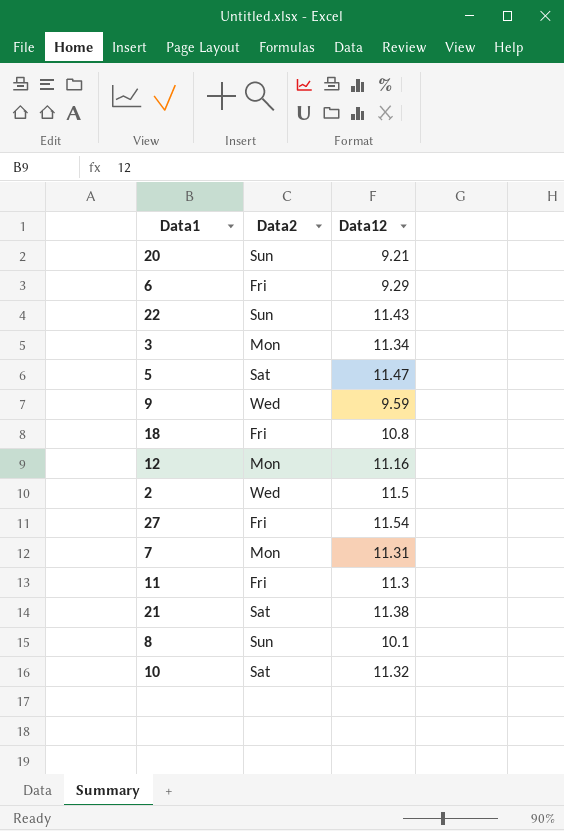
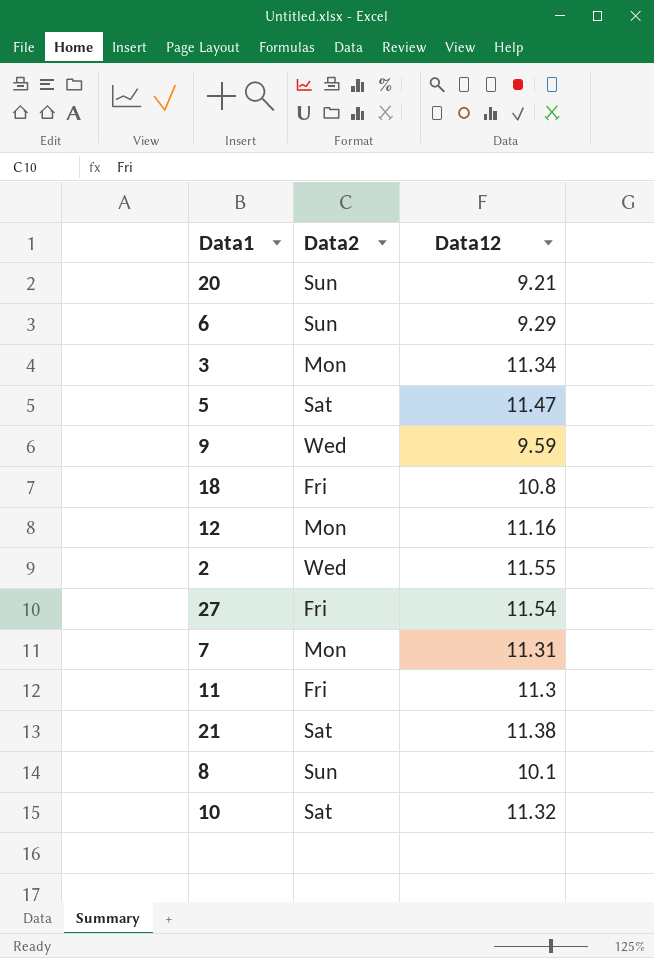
row 22: Sun | 11.43 -> none
6 | Data2: Fri -> Sun
2 | Data12: 11.5 -> 11.55

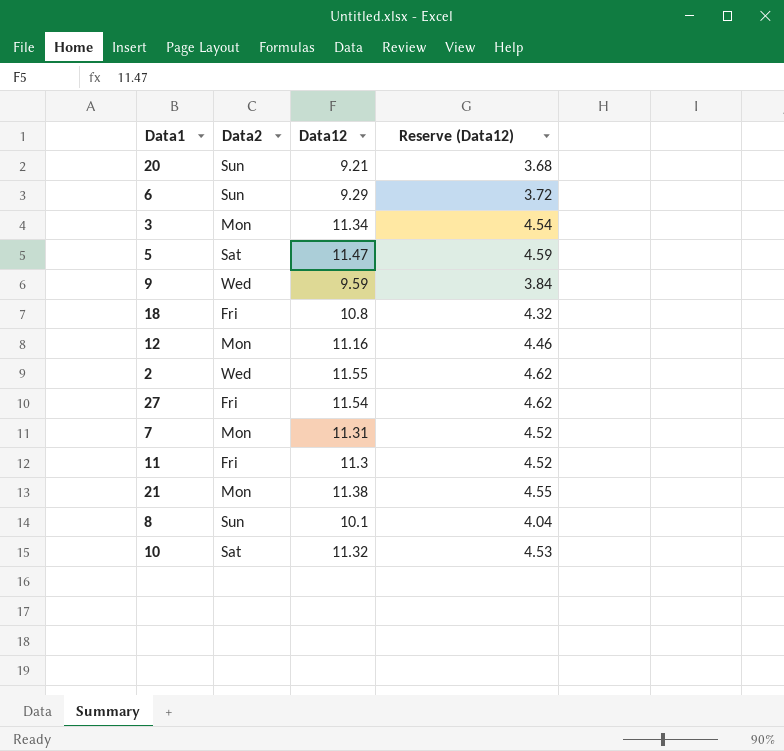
column Reserve (Data12) | formula: none -> [Data12] * 0.4
21 | Data2: Sat -> Mon

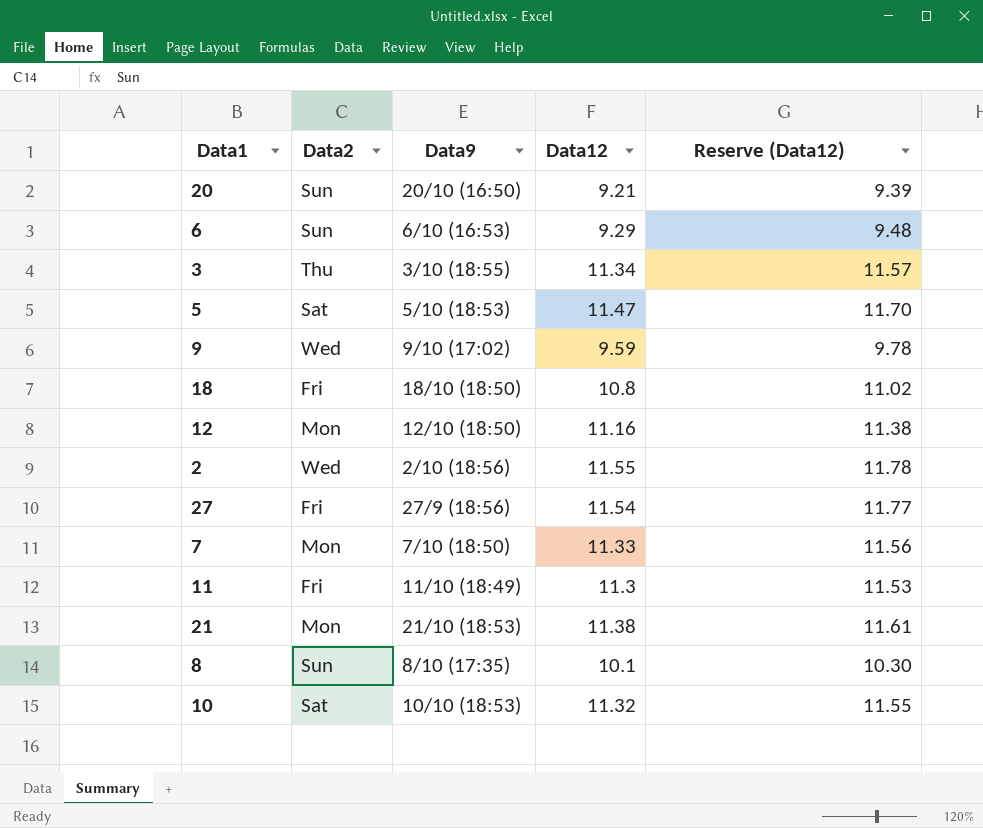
column Data9 | position: none -> 3
column Reserve (Data12) | formula: [Data12] * 0.4 -> [Data12] * 1.02
3 | Data2: Mon -> Thu
7 | Data12: 11.31 -> 11.33

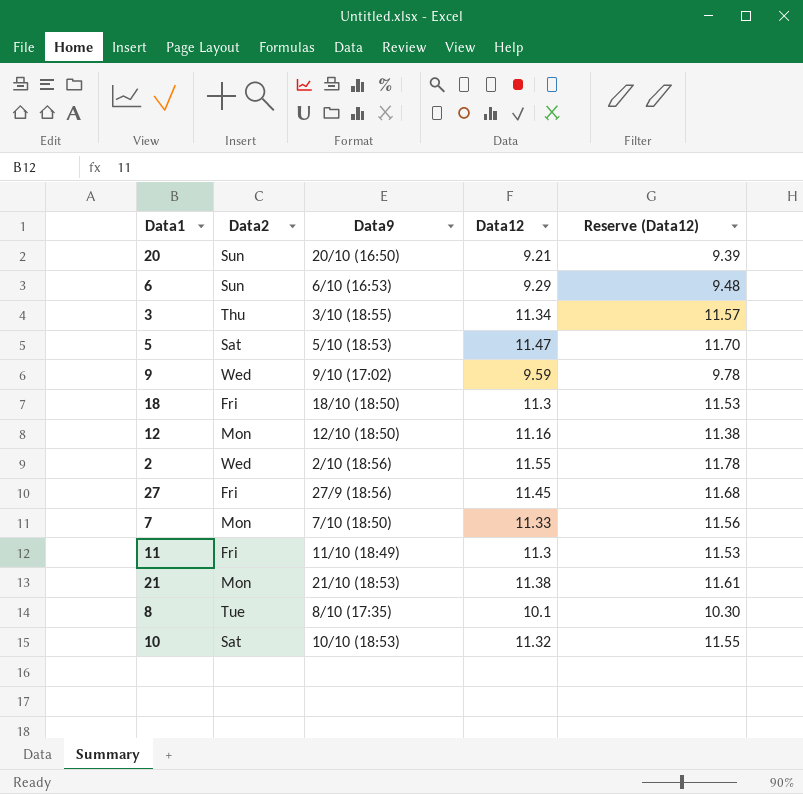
18 | Data12: 10.8 -> 11.3
18 | Reserve (Data12): 11.02 -> 11.53
27 | Data12: 11.54 -> 11.45
27 | Reserve (Data12): 11.77 -> 11.68
8 | Data2: Sun -> Tue

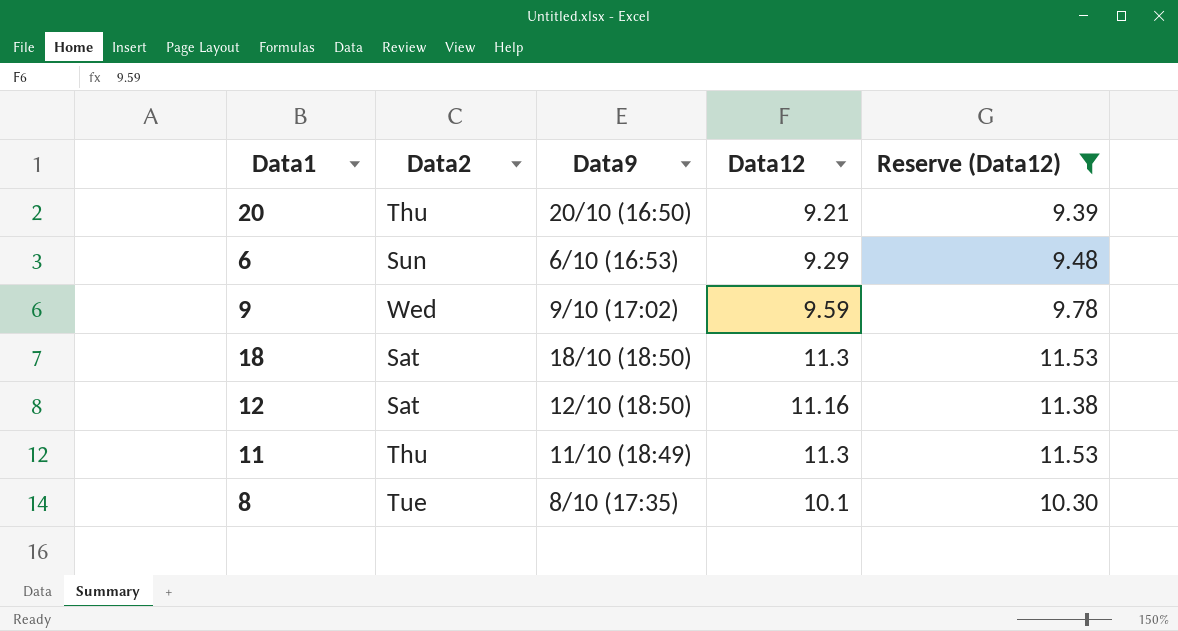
filter: none -> Reserve (Data12) <= 11.53
20 | Data2: Sun -> Thu
18 | Data2: Fri -> Sat
12 | Data2: Mon -> Sat
11 | Data2: Fri -> Thu

